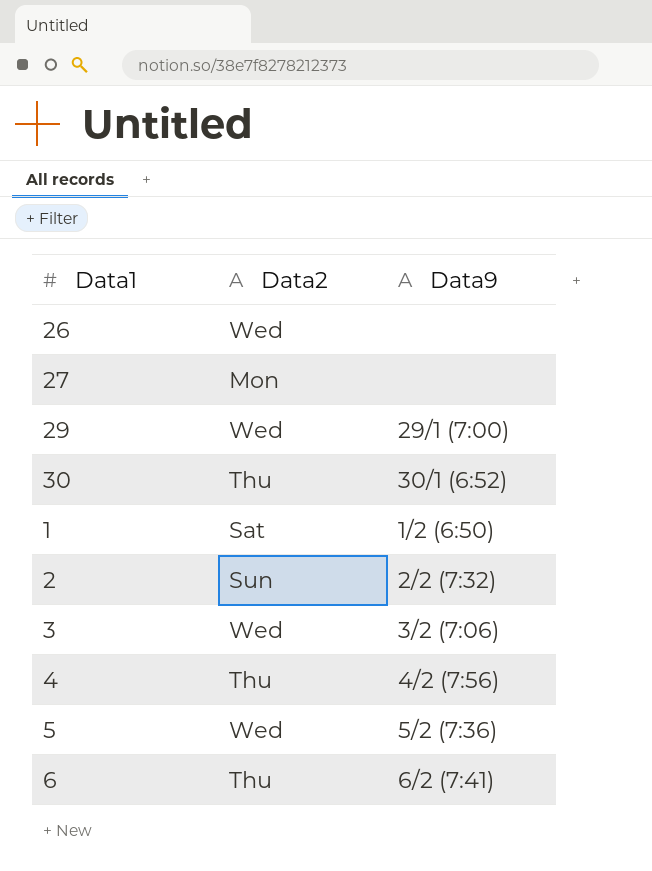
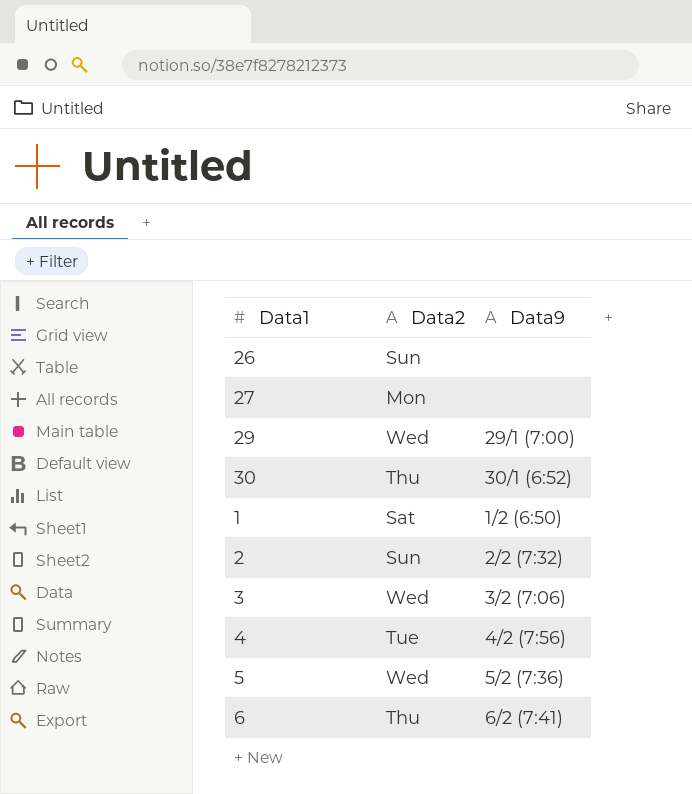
26 | Data2: Wed -> Sun
4 | Data2: Thu -> Tue

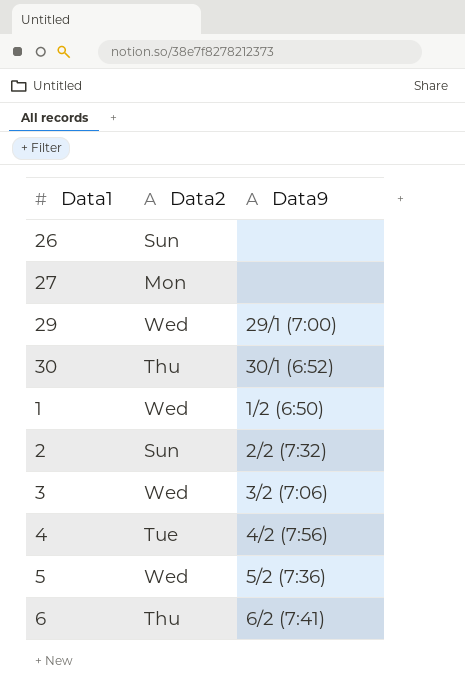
1 | Data2: Sat -> Wed

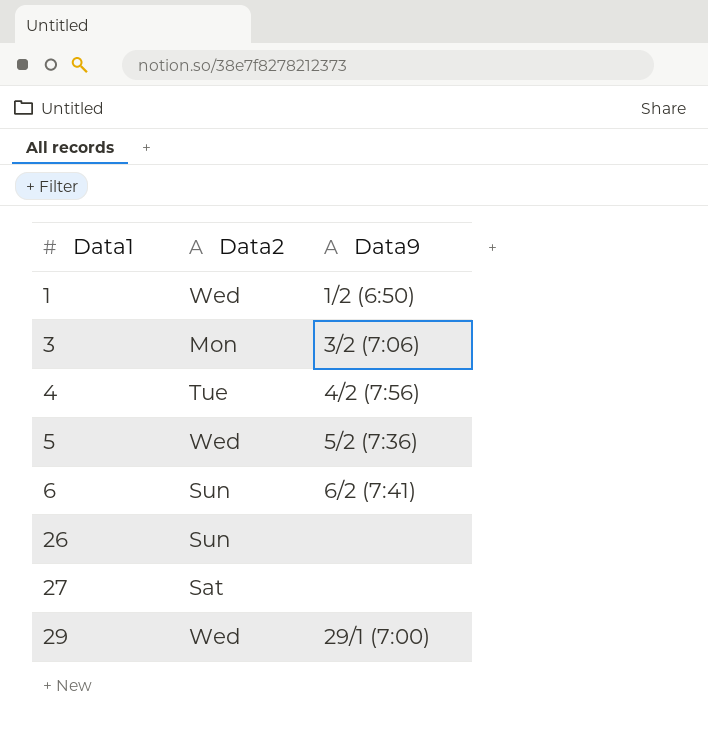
row order: none -> Data1 ascending
row 30: Thu | 30/1 (6:52) -> none
row 2: Sun | 2/2 (7:32) -> none
3 | Data2: Wed -> Mon
6 | Data2: Thu -> Sun
27 | Data2: Mon -> Sat

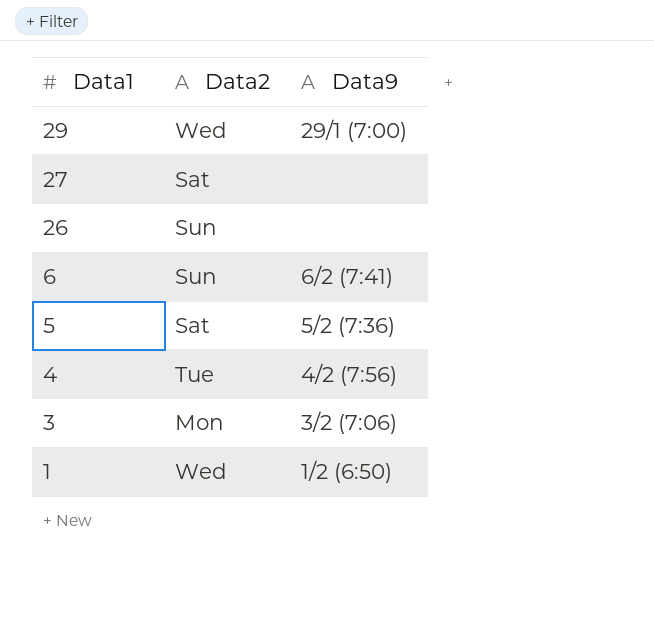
row order: Data1 ascending -> Data1 descending
5 | Data2: Wed -> Sat

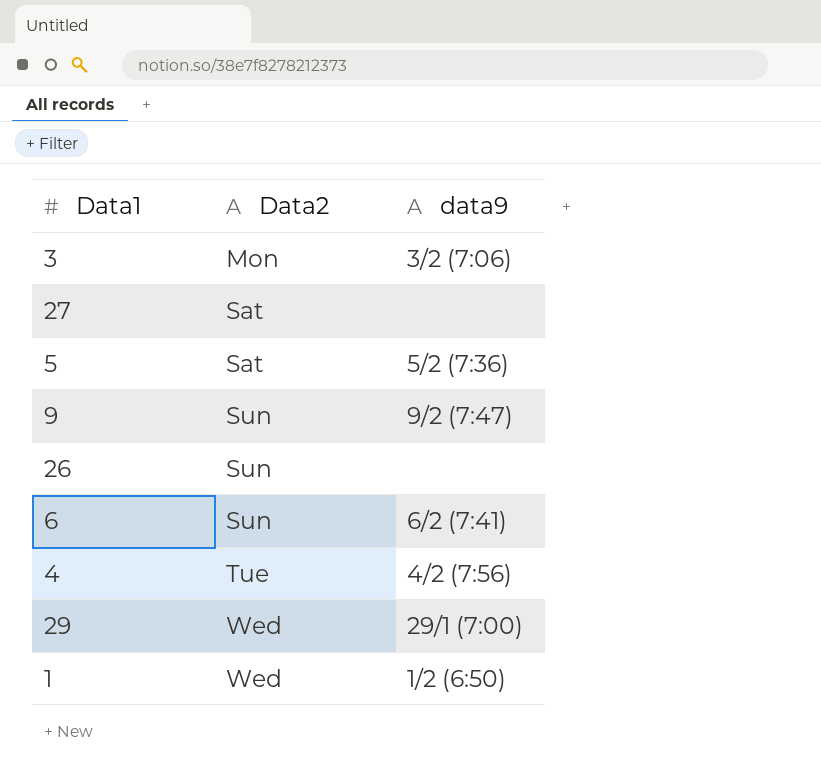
row order: Data1 descending -> Data2 ascending
column name: Data9 -> data9
row 9: none -> Sun | 9/2 (7:47)

